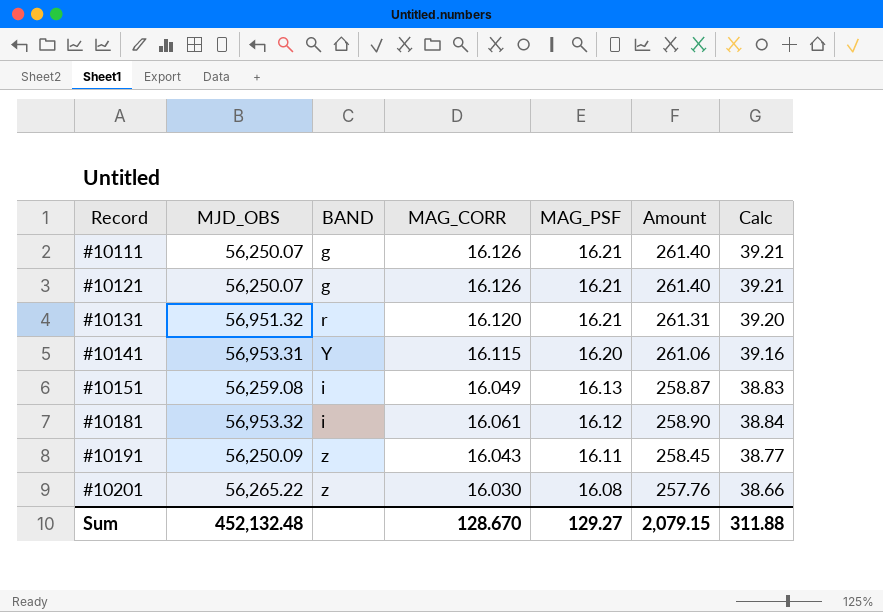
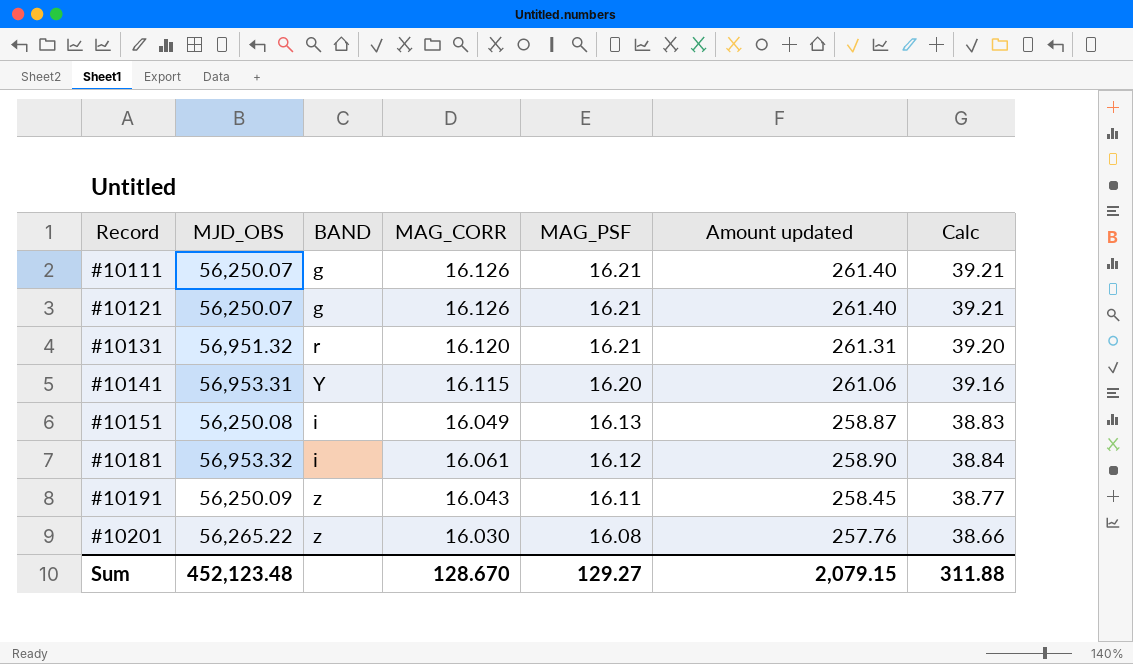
column name: Amount -> Amount updated
#10151 | MJD_OBS: 56,259.08 -> 56,250.08
Sum | MJD_OBS: 452,132.48 -> 452,123.48

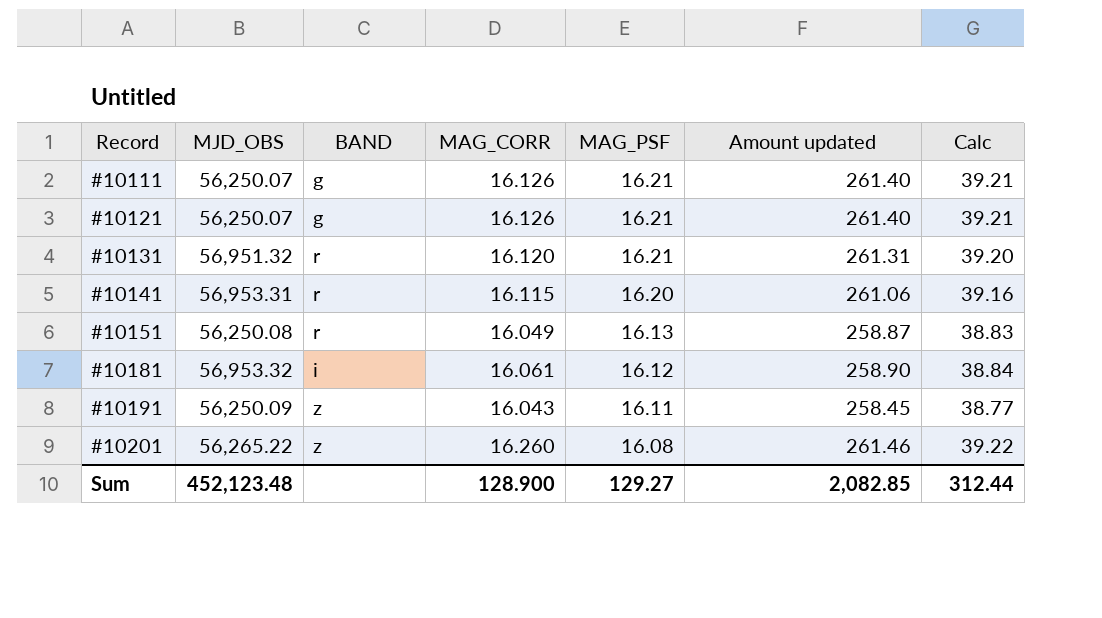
#10141 | BAND: Y -> r
#10151 | BAND: i -> r
#10201 | MAG_CORR: 16.030 -> 16.260
#10201 | Amount updated: 257.76 -> 261.46
#10201 | Calc: 38.66 -> 39.22
Sum | MAG_CORR: 128.670 -> 128.900
Sum | Amount updated: 2,079.15 -> 2,082.85
Sum | Calc: 311.88 -> 312.44

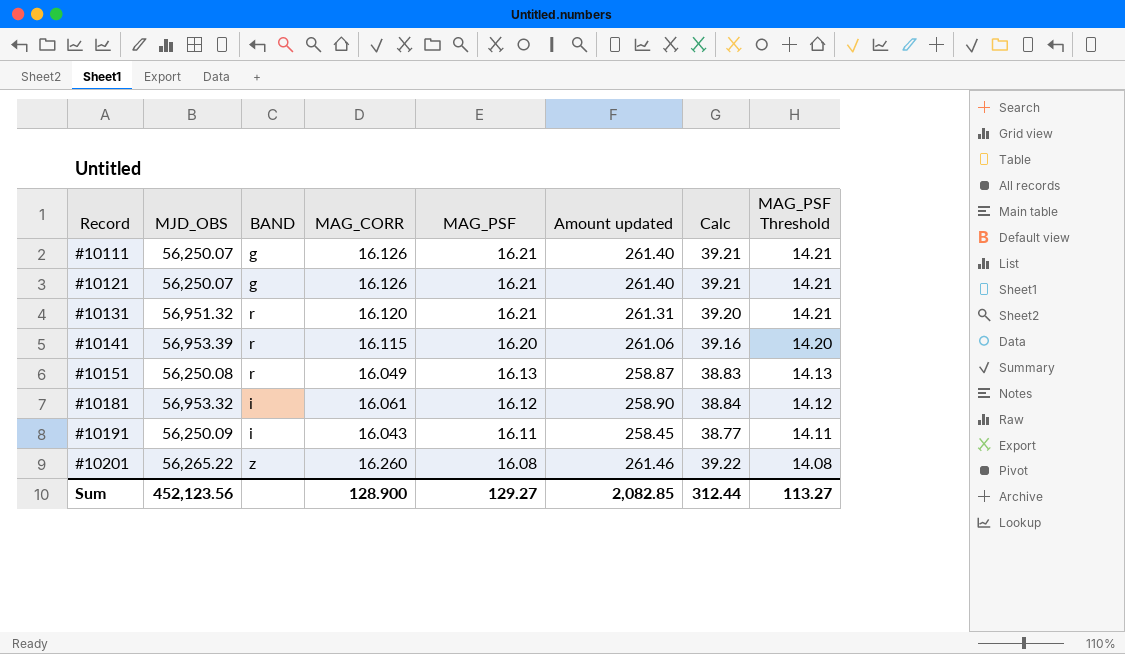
column MAG_PSF Threshold | formula: none -> [MAG_PSF] - 2
#10141 | MJD_OBS: 56,953.31 -> 56,953.39
#10191 | BAND: z -> i
Sum | MJD_OBS: 452,123.48 -> 452,123.56

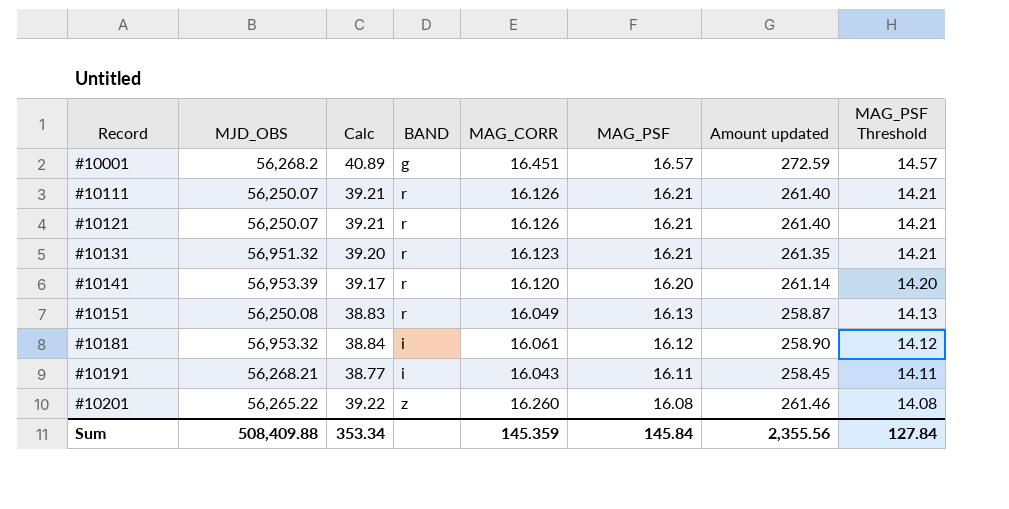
column Calc | position: 7 -> 3
row #10001: none -> 56,268.2 | 40.89 | g | 16.451 | 16.57 | 272.59 | 14.57
#10111 | BAND: g -> r
#10121 | BAND: g -> r
#10131 | MAG_CORR: 16.120 -> 16.123
#10131 | Amount updated: 261.31 -> 261.35
#10141 | Calc: 39.16 -> 39.17
#10141 | MAG_CORR: 16.115 -> 16.120
#10141 | Amount updated: 261.06 -> 261.14
#10191 | MJD_OBS: 56,250.09 -> 56,268.21
Sum | MJD_OBS: 452,123.56 -> 508,409.88
Sum | Calc: 312.44 -> 353.34
Sum | MAG_CORR: 128.900 -> 145.359
Sum | MAG_PSF: 129.27 -> 145.84
Sum | Amount updated: 2,082.85 -> 2,355.56
Sum | MAG_PSF Threshold: 113.27 -> 127.84

